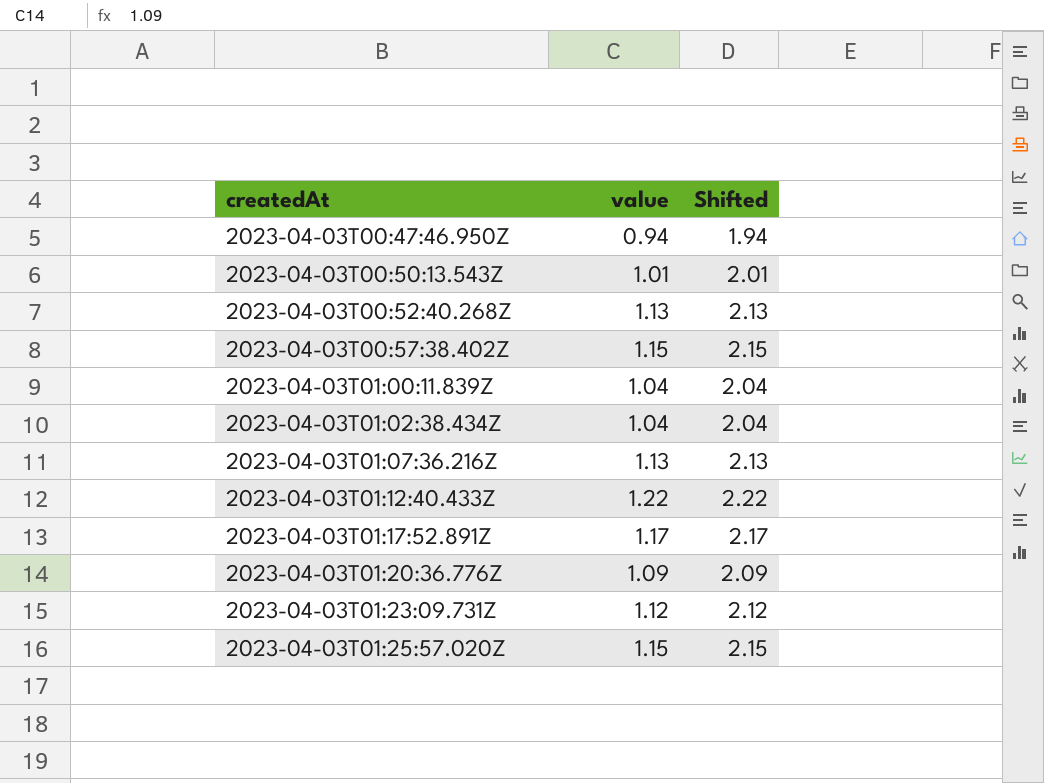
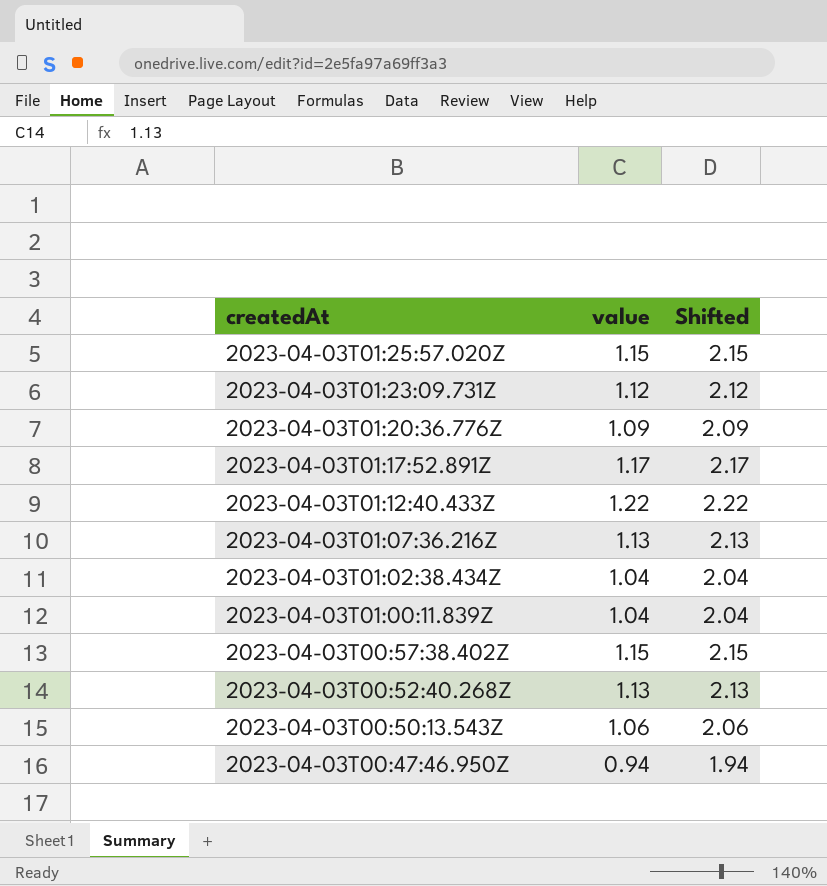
row order: createdAt ascending -> createdAt descending
2023-04-03T00:50:13.543Z | value: 1.01 -> 1.06
2023-04-03T00:50:13.543Z | Shifted: 2.01 -> 2.06

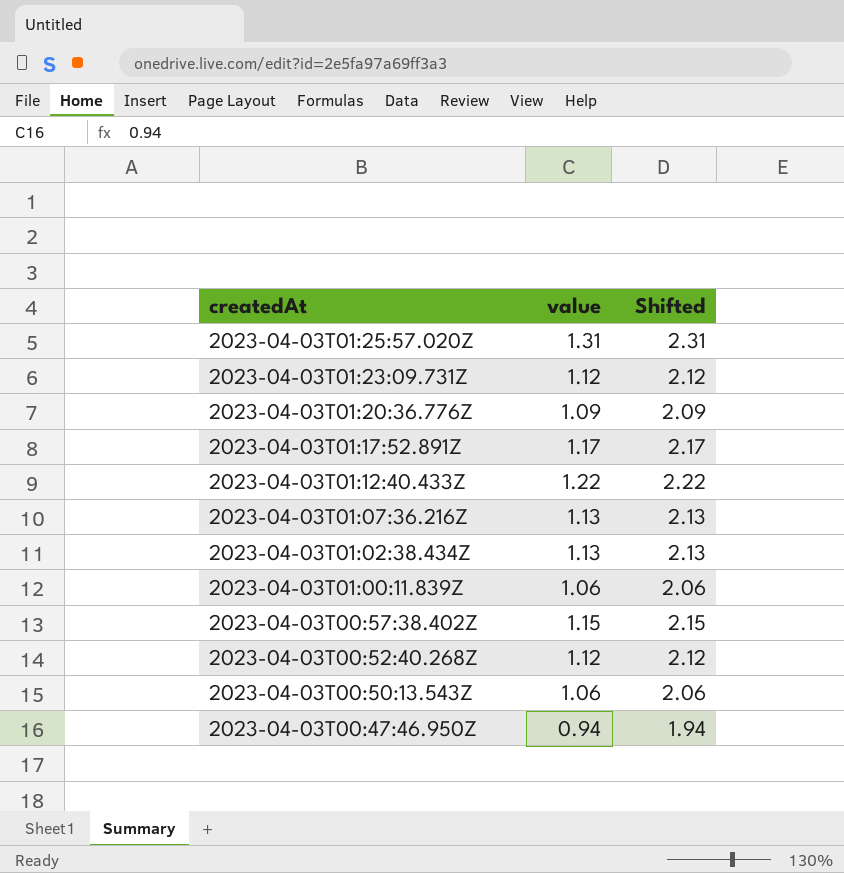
2023-04-03T01:25:57.020Z | value: 1.15 -> 1.31
2023-04-03T01:25:57.020Z | Shifted: 2.15 -> 2.31
2023-04-03T01:02:38.434Z | value: 1.04 -> 1.13
2023-04-03T01:02:38.434Z | Shifted: 2.04 -> 2.13
2023-04-03T01:00:11.839Z | value: 1.04 -> 1.06
2023-04-03T01:00:11.839Z | Shifted: 2.04 -> 2.06
2023-04-03T00:52:40.268Z | value: 1.13 -> 1.12
2023-04-03T00:52:40.268Z | Shifted: 2.13 -> 2.12

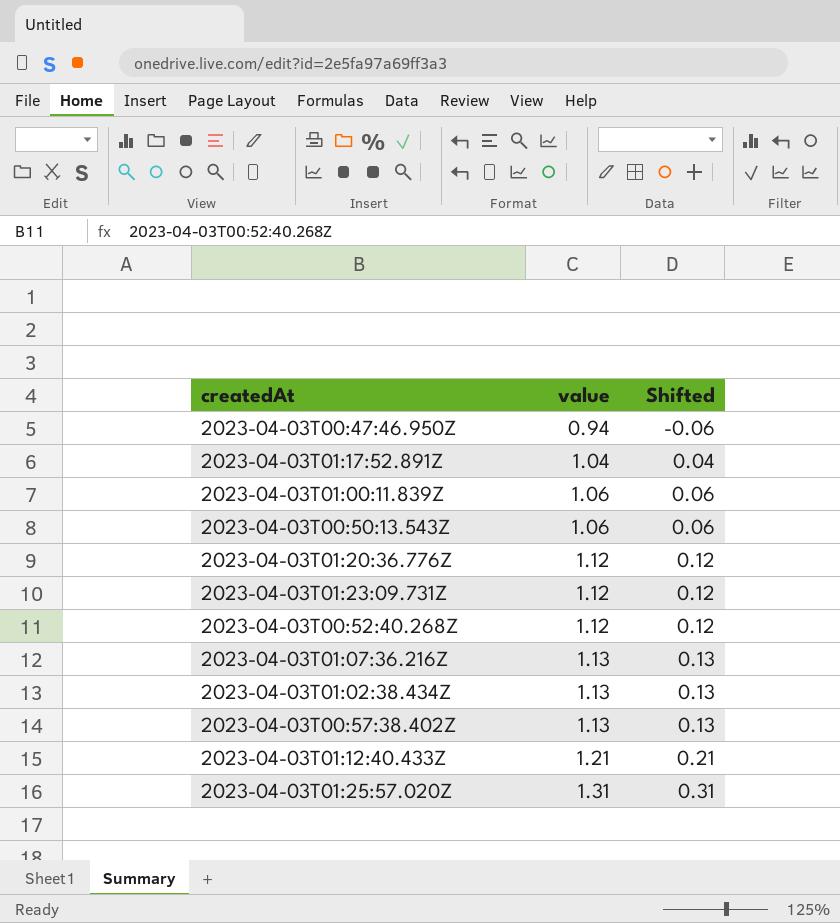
row order: createdAt descending -> value ascending
column Shifted | formula: [value] + 1 -> [value] - 1
2023-04-03T01:17:52.891Z | value: 1.17 -> 1.04
2023-04-03T01:20:36.776Z | value: 1.09 -> 1.12
2023-04-03T00:57:38.402Z | value: 1.15 -> 1.13
2023-04-03T01:12:40.433Z | value: 1.22 -> 1.21

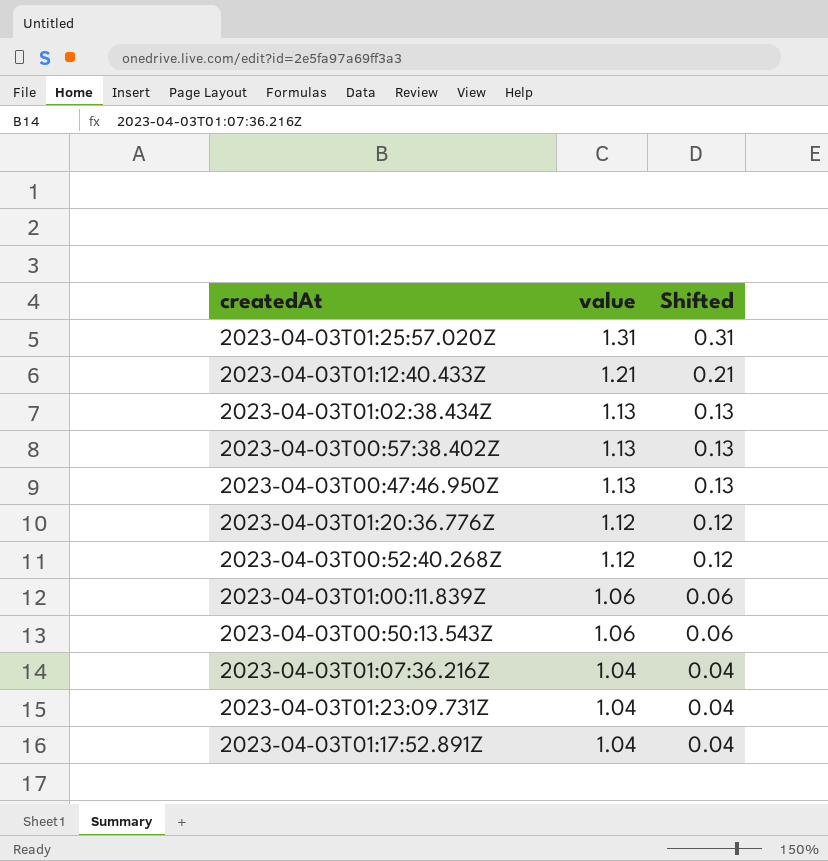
row order: value ascending -> value descending
2023-04-03T00:47:46.950Z | value: 0.94 -> 1.13
2023-04-03T00:47:46.950Z | Shifted: -0.06 -> 0.13
2023-04-03T01:07:36.216Z | value: 1.13 -> 1.04
2023-04-03T01:07:36.216Z | Shifted: 0.13 -> 0.04
2023-04-03T01:23:09.731Z | value: 1.12 -> 1.04
2023-04-03T01:23:09.731Z | Shifted: 0.12 -> 0.04

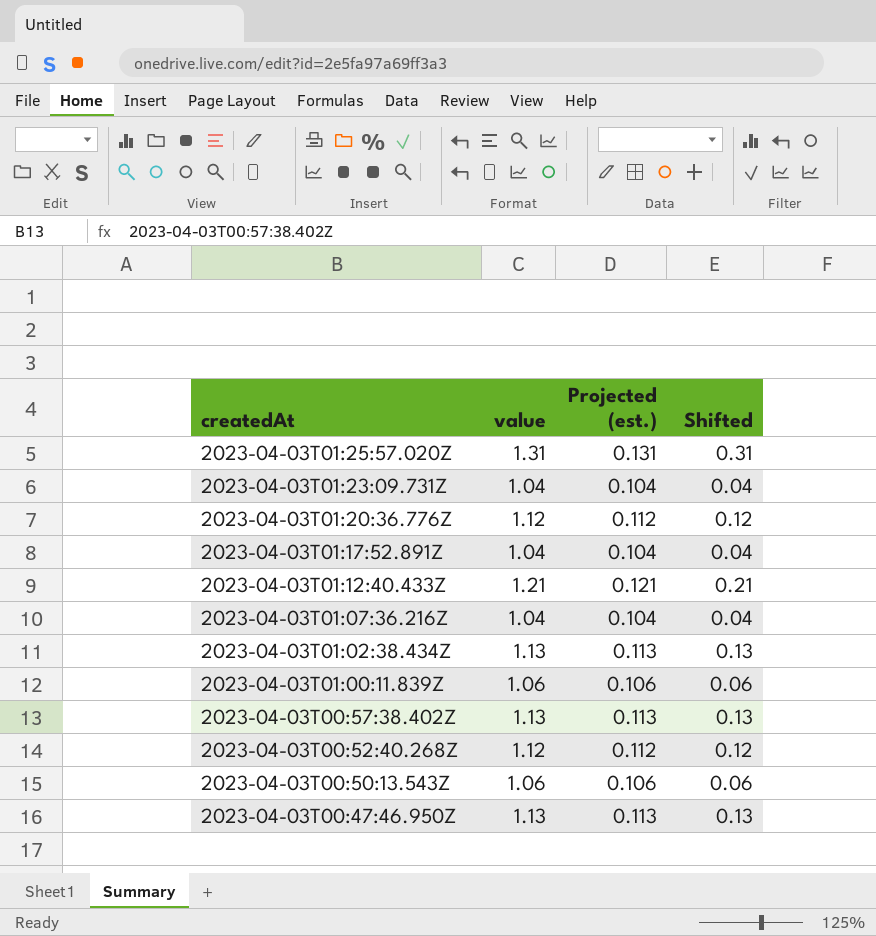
row order: value descending -> createdAt descending
column Projected (est.) | formula: none -> [value] * 0.1

